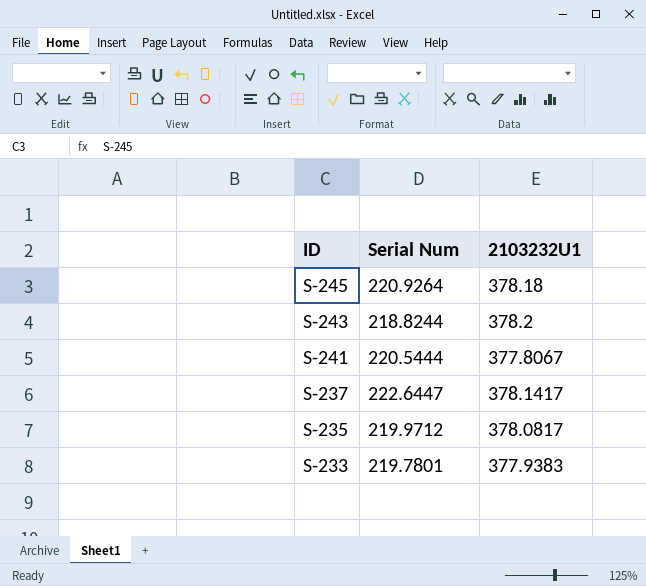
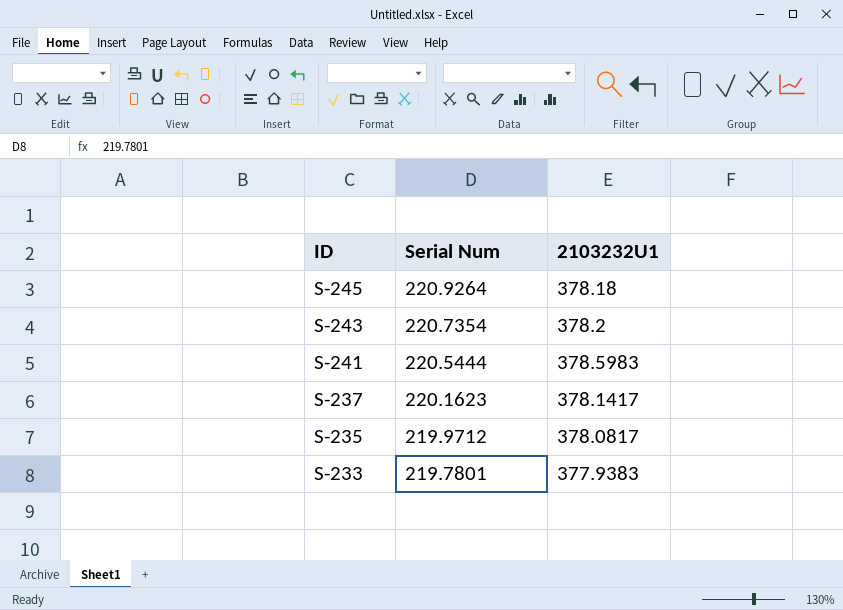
S-243 | Serial Num: 218.8244 -> 220.7354
S-241 | 2103232U1: 377.8067 -> 378.5983
S-237 | Serial Num: 222.6447 -> 220.1623

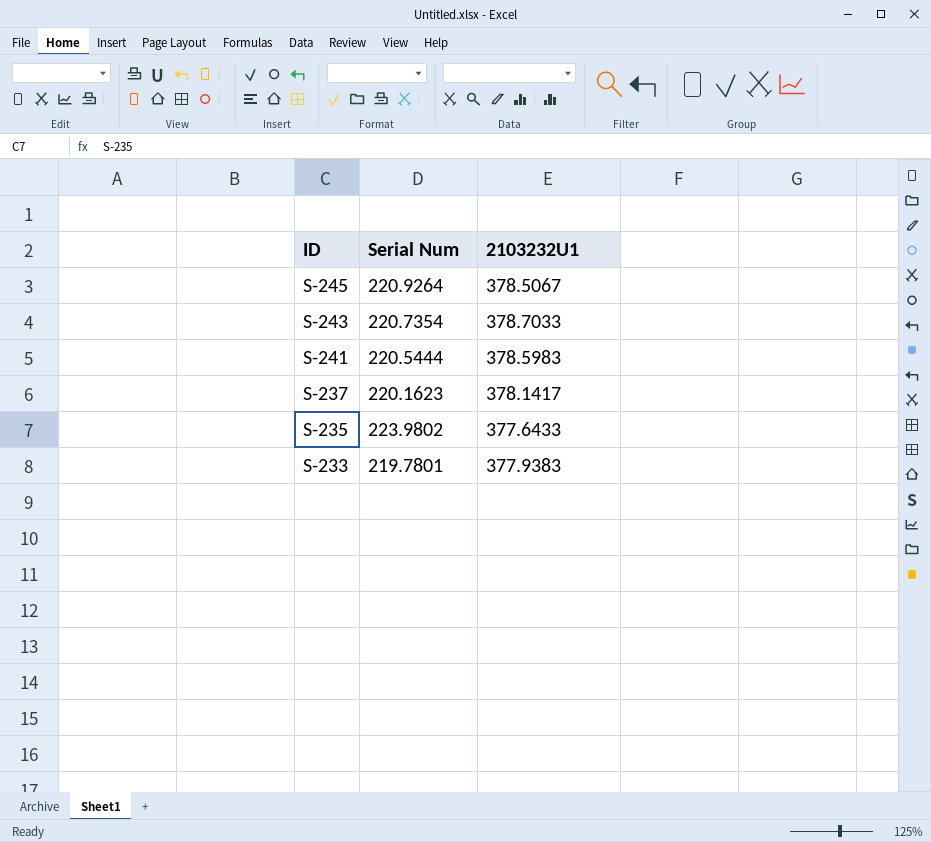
S-245 | 2103232U1: 378.18 -> 378.5067
S-243 | 2103232U1: 378.2 -> 378.7033
S-235 | Serial Num: 219.9712 -> 223.9802
S-235 | 2103232U1: 378.0817 -> 377.6433

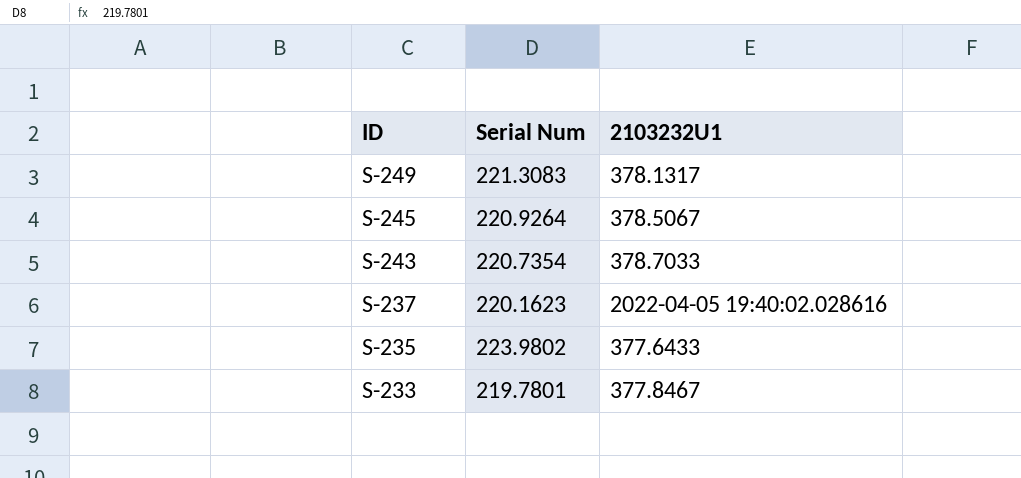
row S-241: 220.5444 | 378.5983 -> none
row S-249: none -> 221.3083 | 378.1317
S-237 | 2103232U1: 378.1417 -> 2022-04-05 19:40:02.028616
S-233 | 2103232U1: 377.9383 -> 377.8467

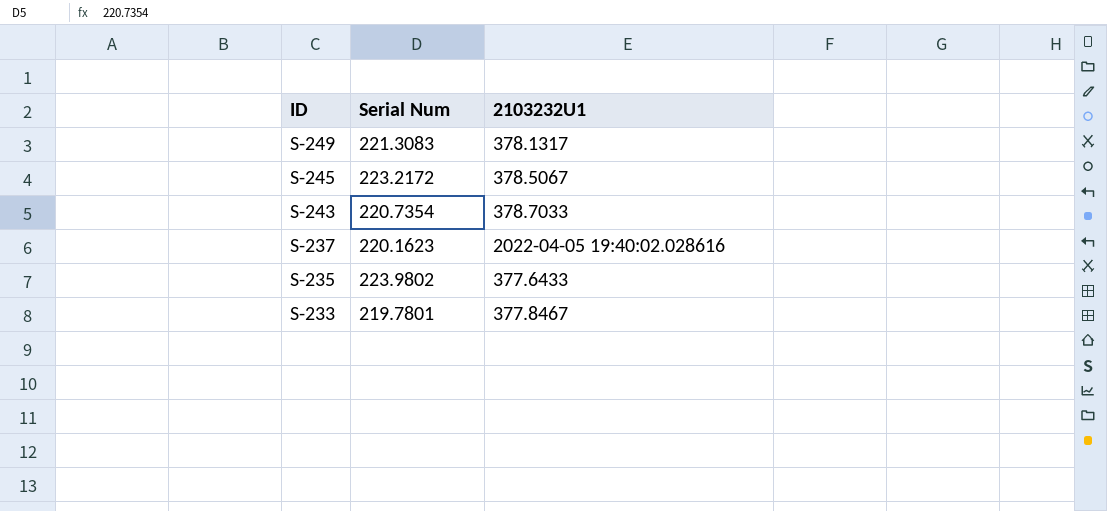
S-245 | Serial Num: 220.9264 -> 223.2172

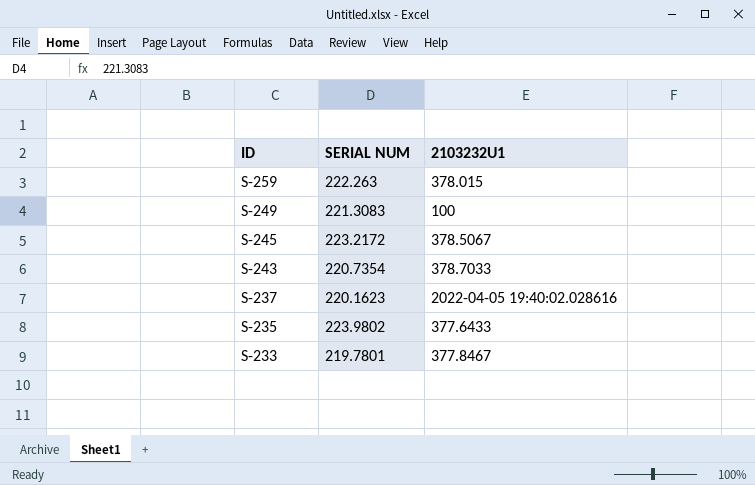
column name: Serial Num -> SERIAL NUM
row S-259: none -> 222.263 | 378.015
S-249 | 2103232U1: 378.1317 -> 100

